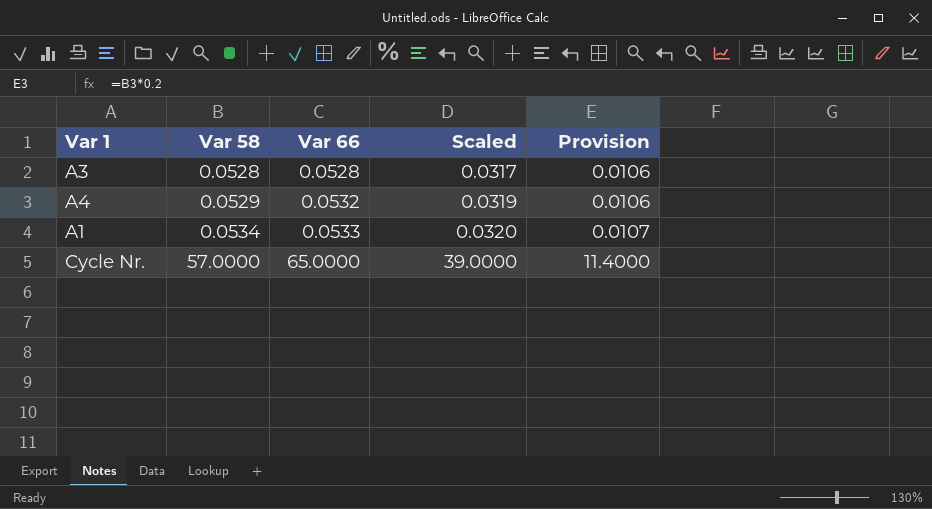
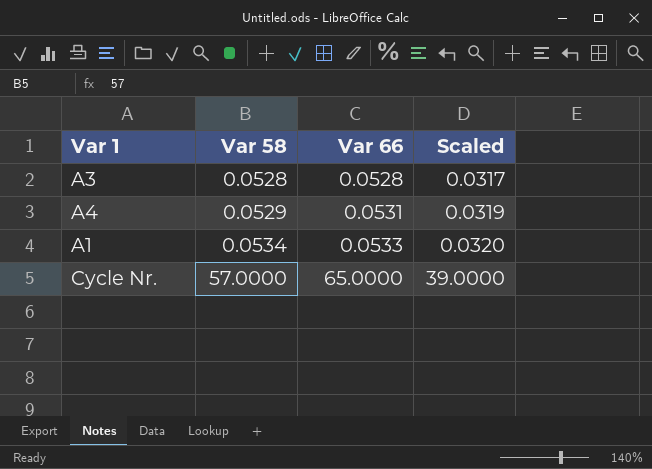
column Provision | formula: [Var 58] * 0.2 -> none
A4 | Var 66: 0.0532 -> 0.0531

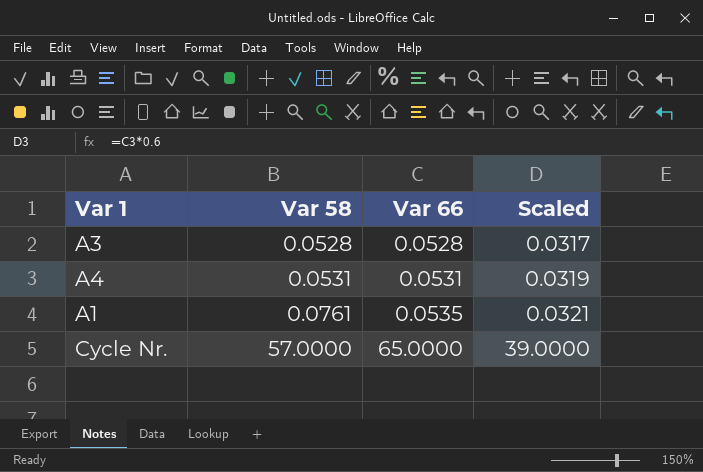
A4 | Var 58: 0.0529 -> 0.0531
A1 | Var 58: 0.0534 -> 0.0761
A1 | Var 66: 0.0533 -> 0.0535
A1 | Scaled: 0.0320 -> 0.0321

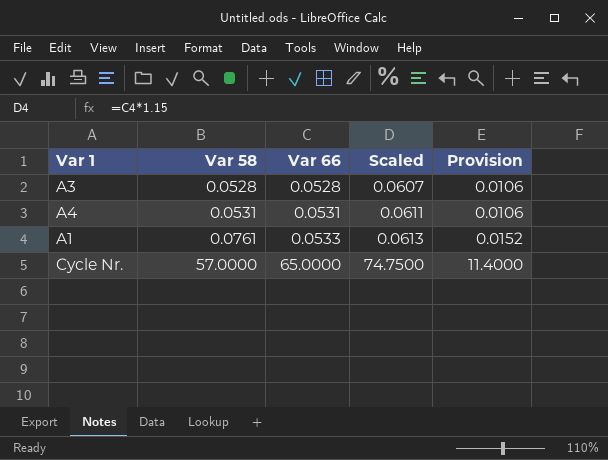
column Scaled | formula: [Var 66] * 0.6 -> [Var 66] * 1.15
column Provision | formula: none -> [Var 58] * 0.2
A1 | Var 66: 0.0535 -> 0.0533

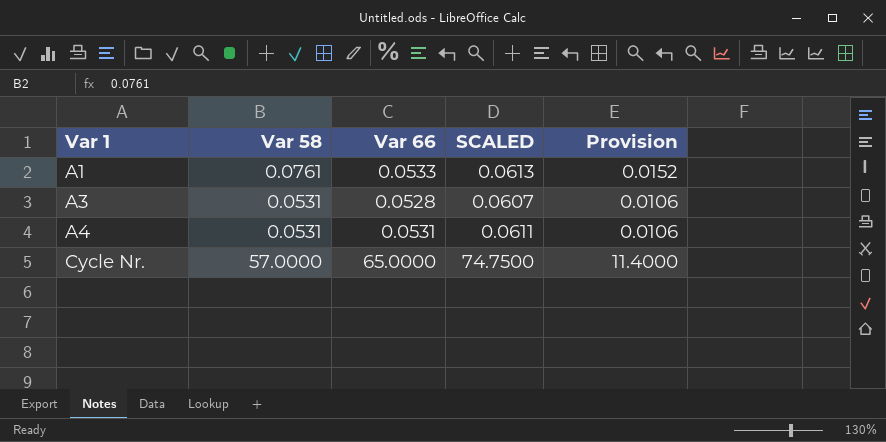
row order: Var 58 ascending -> Var 1 ascending
column name: Scaled -> SCALED
A3 | Var 58: 0.0528 -> 0.0531

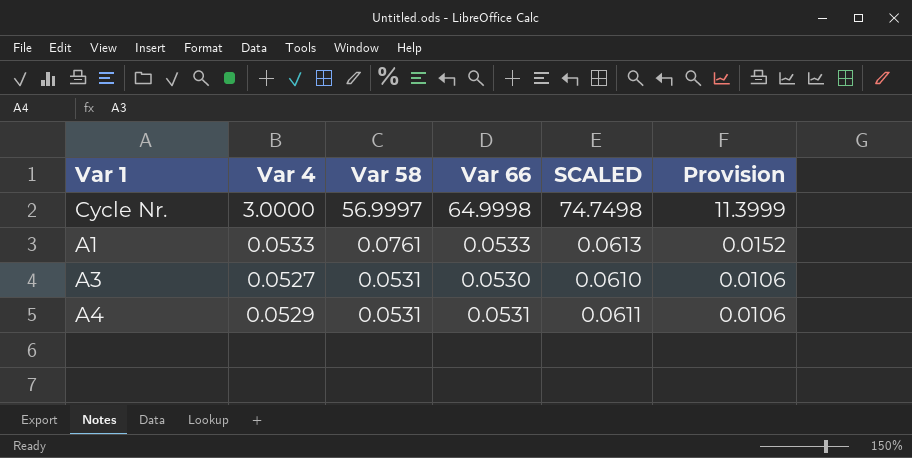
row order: Var 1 ascending -> Var 58 descending
column Var 4 | position: none -> 2
Cycle Nr. | Var 58: 57.0000 -> 56.9997
Cycle Nr. | Var 66: 65.0000 -> 64.9998
Cycle Nr. | SCALED: 74.7500 -> 74.7498
Cycle Nr. | Provision: 11.4000 -> 11.3999
A3 | Var 66: 0.0528 -> 0.0530
A3 | SCALED: 0.0607 -> 0.0610

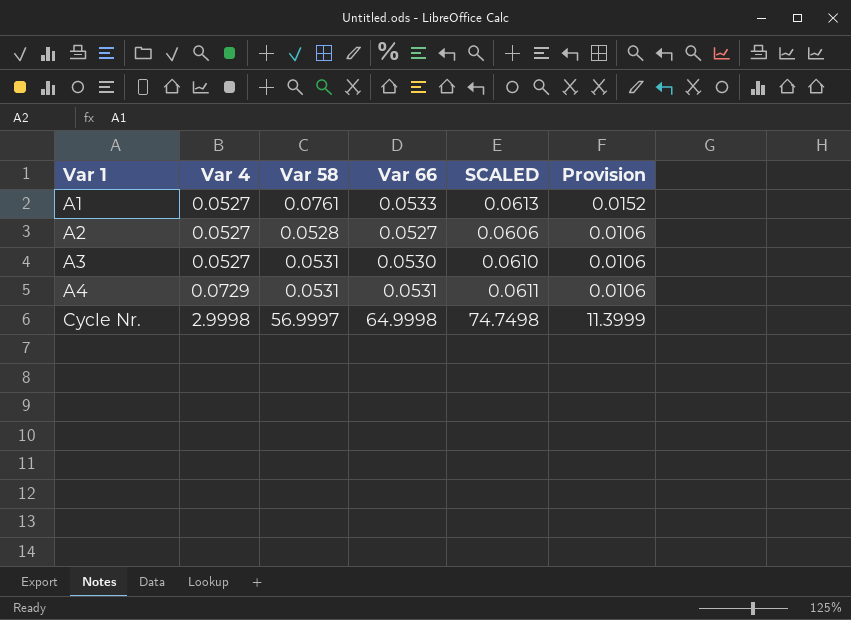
row order: Var 58 descending -> Var 1 ascending
A1 | Var 4: 0.0533 -> 0.0527
row A2: none -> 0.0527 | 0.0528 | 0.0527 | 0.0606 | 0.0106
A4 | Var 4: 0.0529 -> 0.0729
Cycle Nr. | Var 4: 3.0000 -> 2.9998

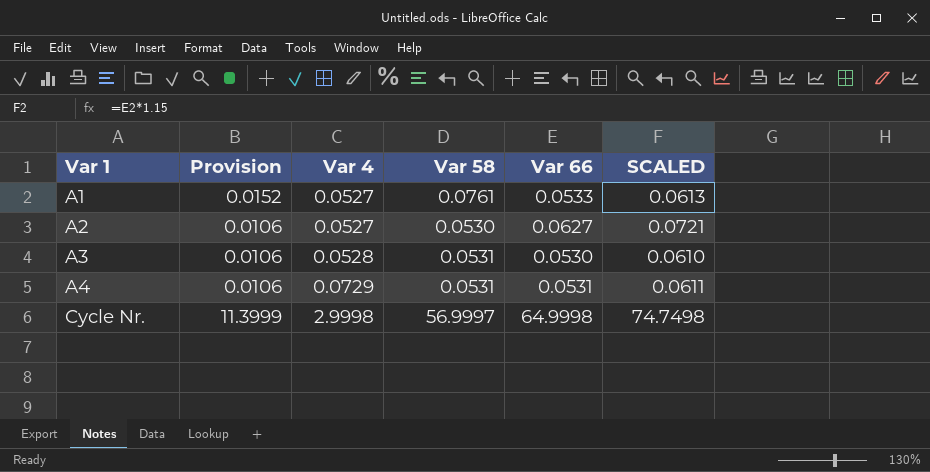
column Provision | position: 6 -> 2
A2 | Var 58: 0.0528 -> 0.0530
A2 | Var 66: 0.0527 -> 0.0627
A2 | SCALED: 0.0606 -> 0.0721
A3 | Var 4: 0.0527 -> 0.0528

